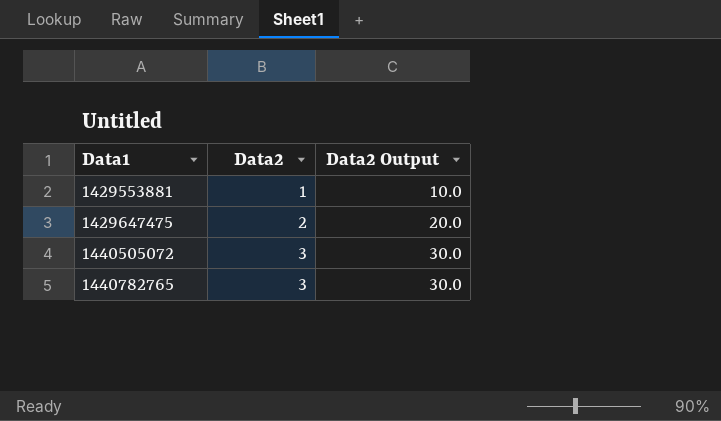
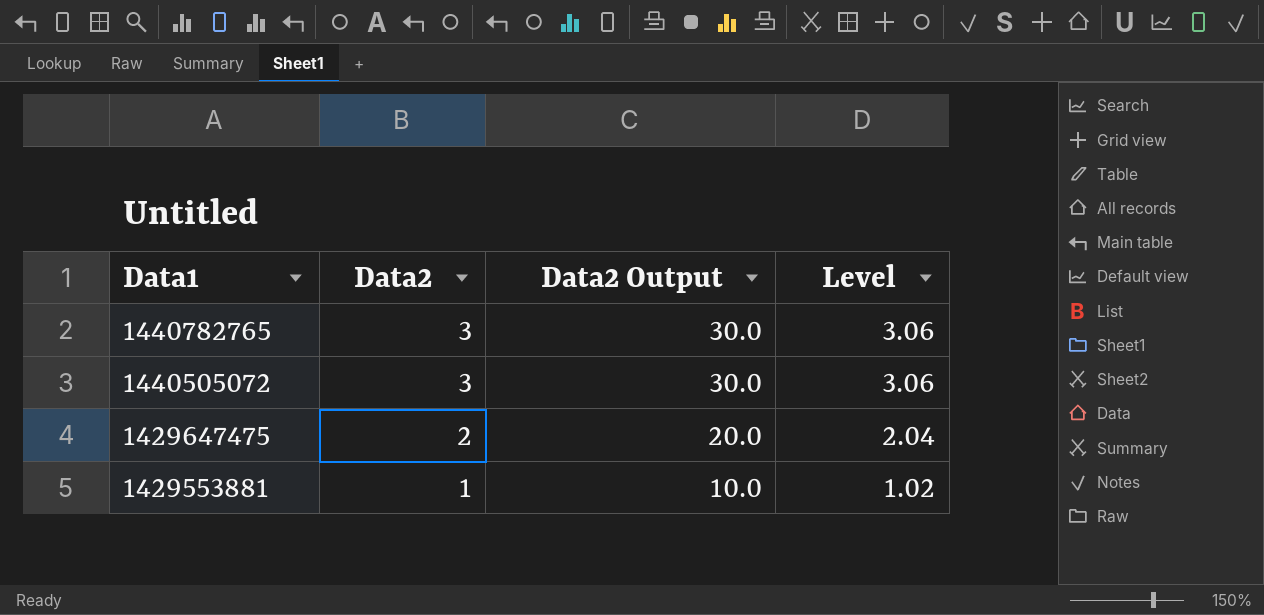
row order: Data1 ascending -> Data1 descending
column Level | formula: none -> [Data2] * 1.02

